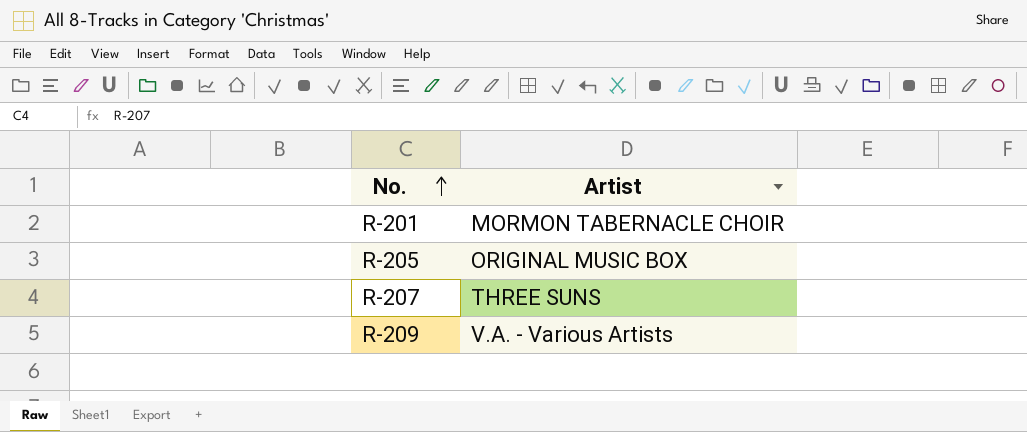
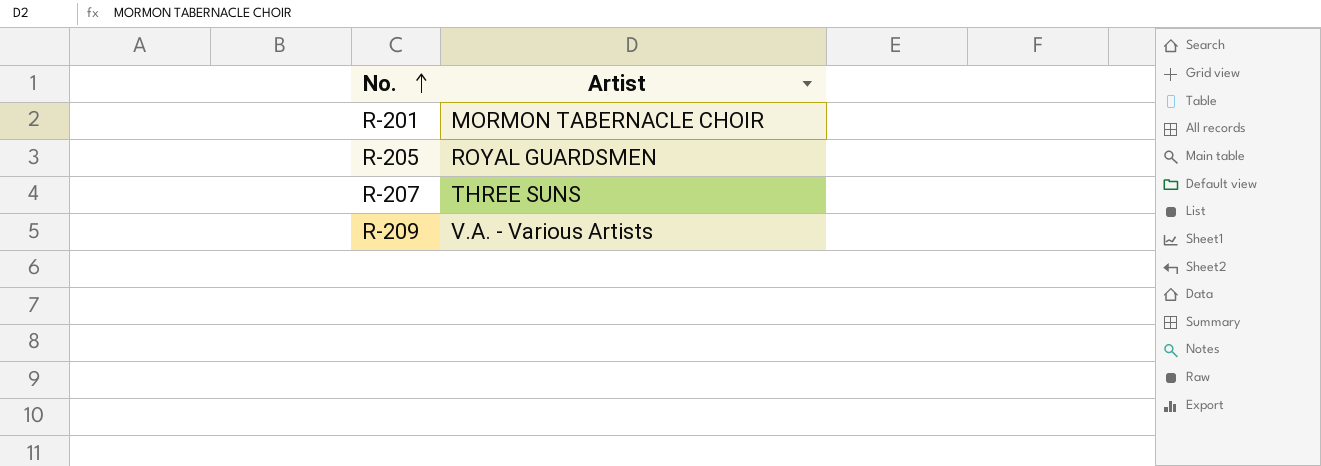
R-205 | Artist: ORIGINAL MUSIC BOX -> ROYAL GUARDSMEN

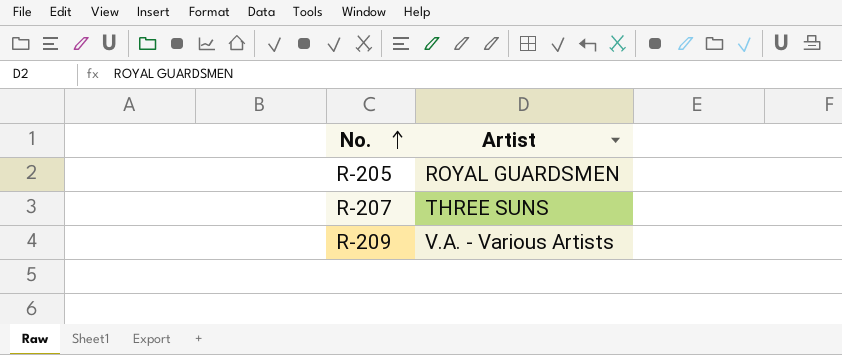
row R-201: MORMON TABERNACLE CHOIR -> none

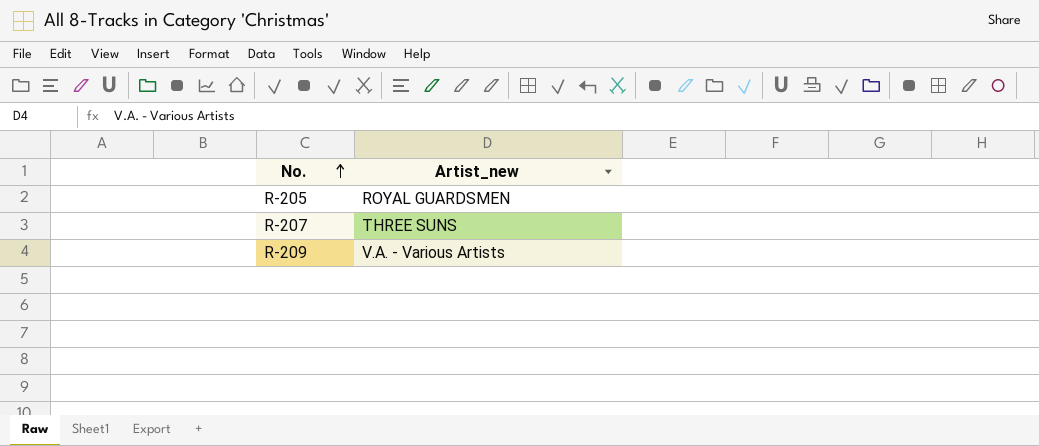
column name: Artist -> Artist_new

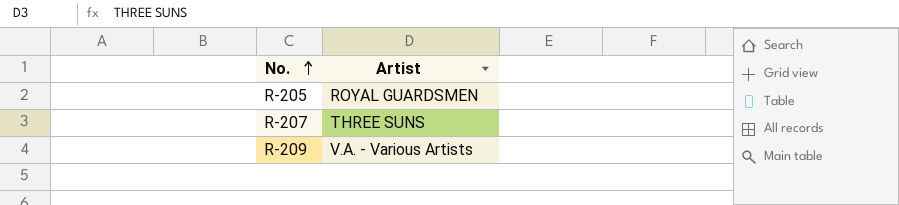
column name: Artist_new -> Artist

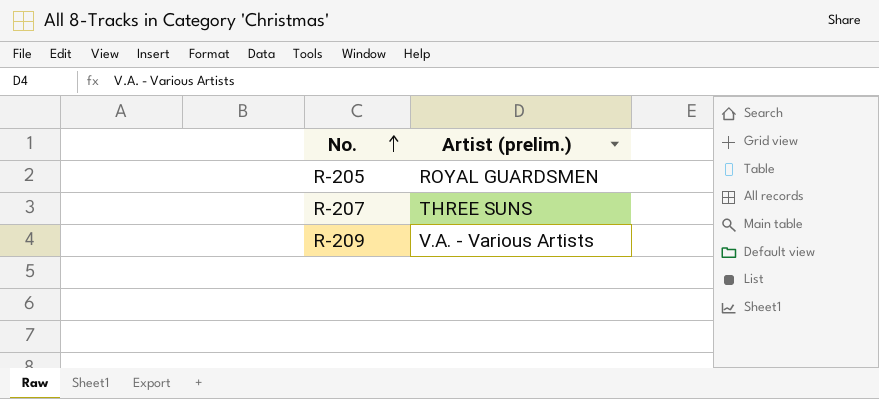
column name: Artist -> Artist (prelim.)

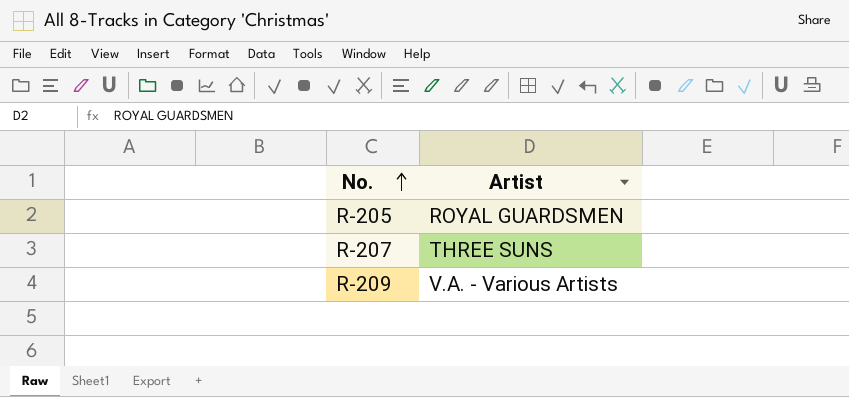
column name: Artist (prelim.) -> Artist

